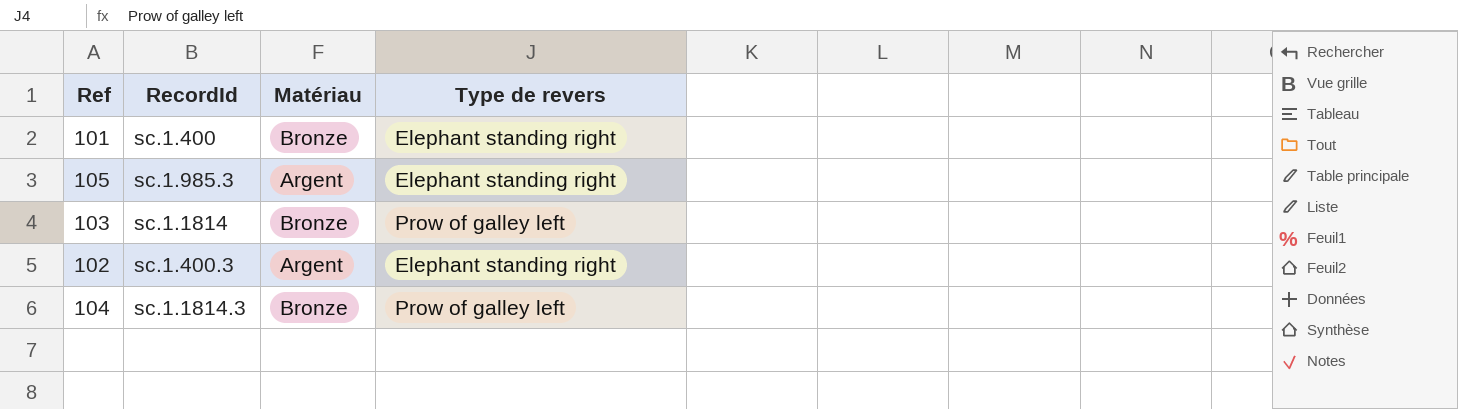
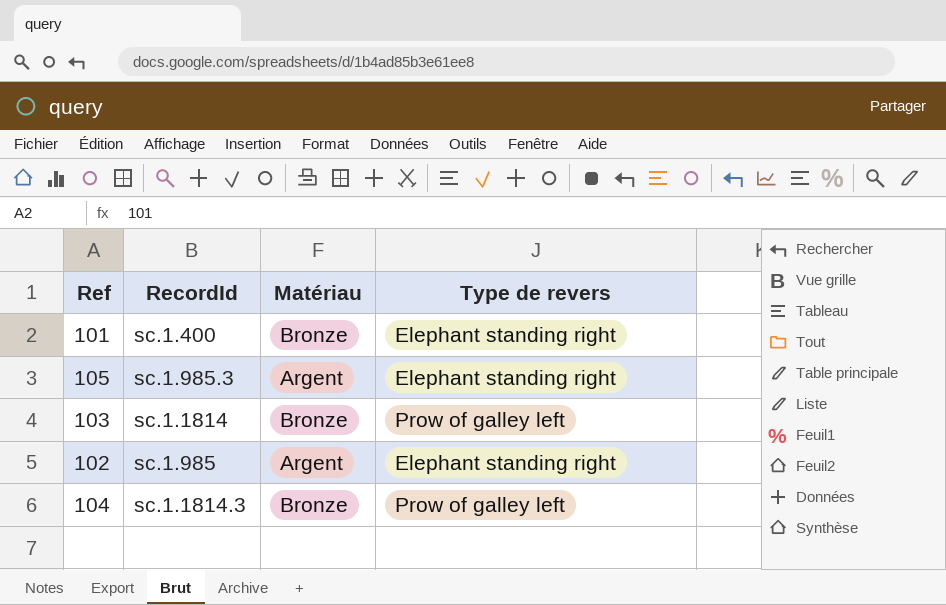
102 | RecordId: sc.1.400.3 -> sc.1.985

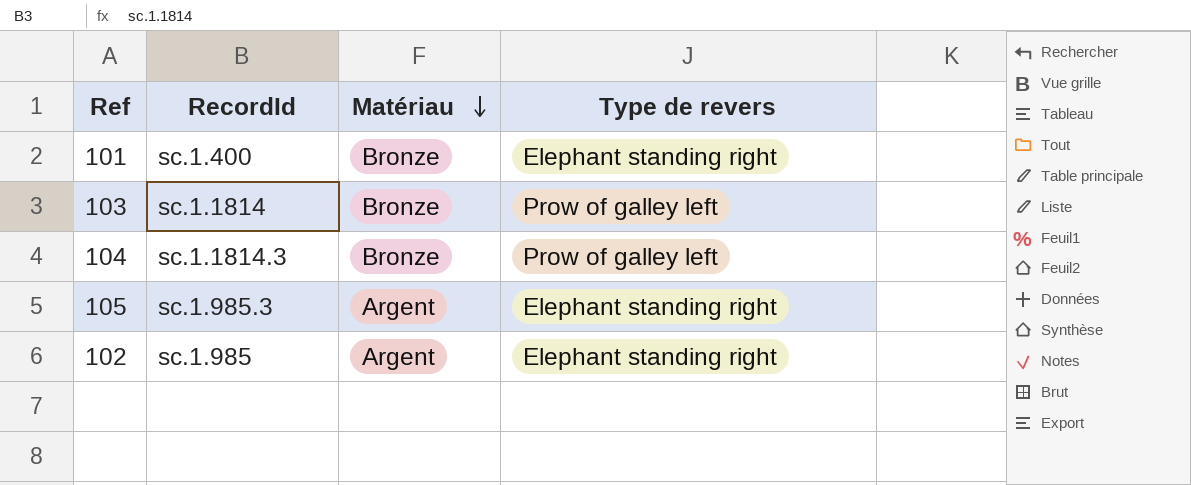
row order: none -> Matériau descending

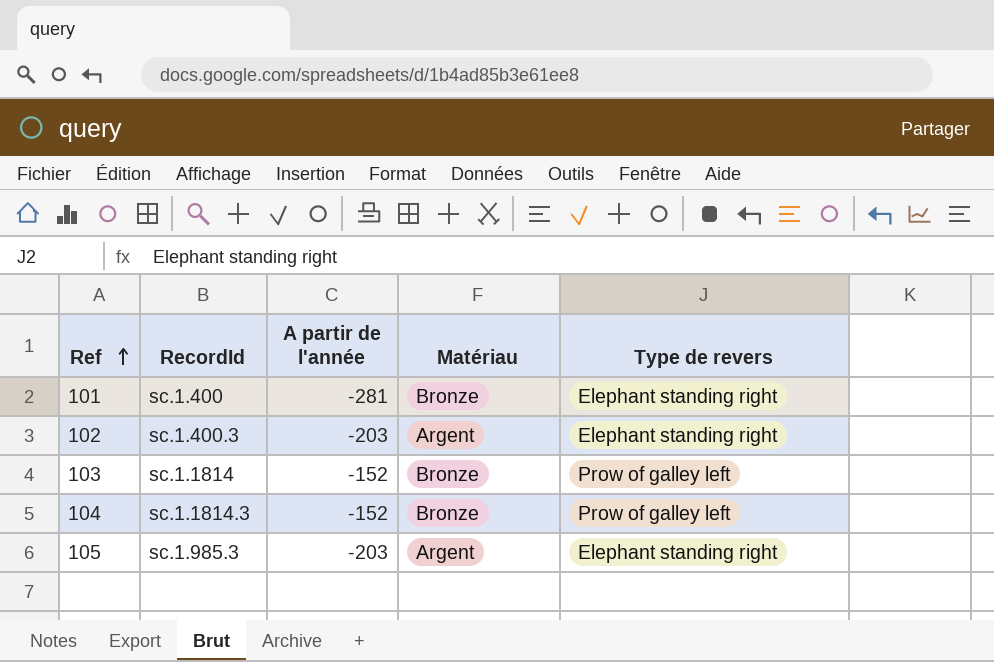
row order: Matériau descending -> Ref ascending
column A partir de l'année | position: none -> 3
102 | RecordId: sc.1.985 -> sc.1.400.3

